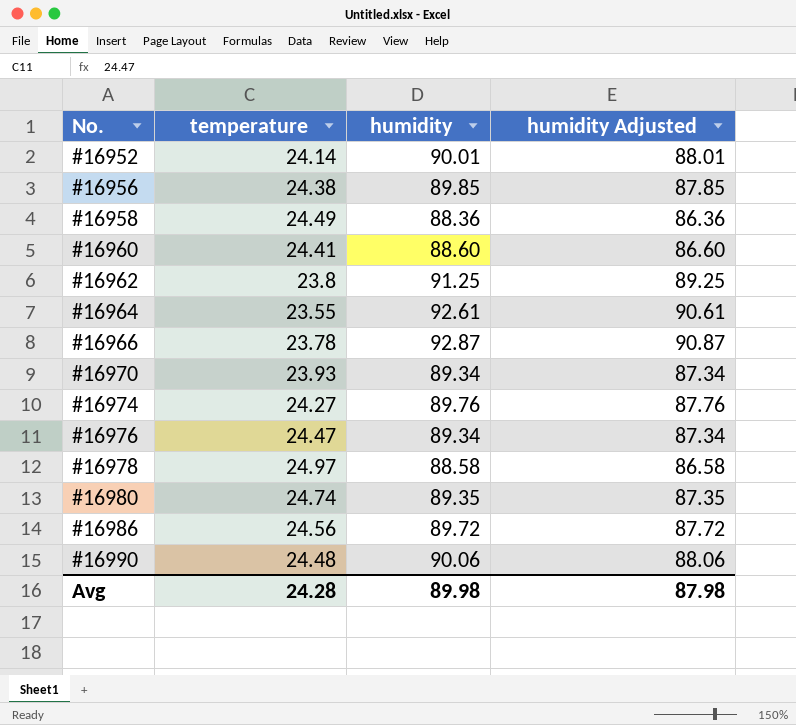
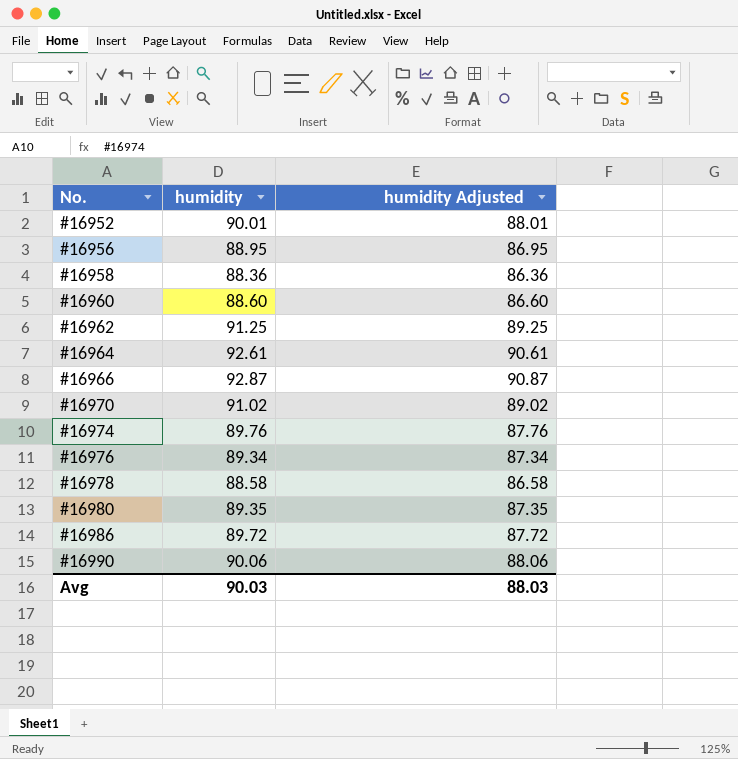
column temperature | position: 2 -> none
#16956 | humidity: 89.85 -> 88.95
#16956 | humidity Adjusted: 87.85 -> 86.95
#16970 | humidity: 89.34 -> 91.02
#16970 | humidity Adjusted: 87.34 -> 89.02
Avg | humidity: 89.98 -> 90.03
Avg | humidity Adjusted: 87.98 -> 88.03

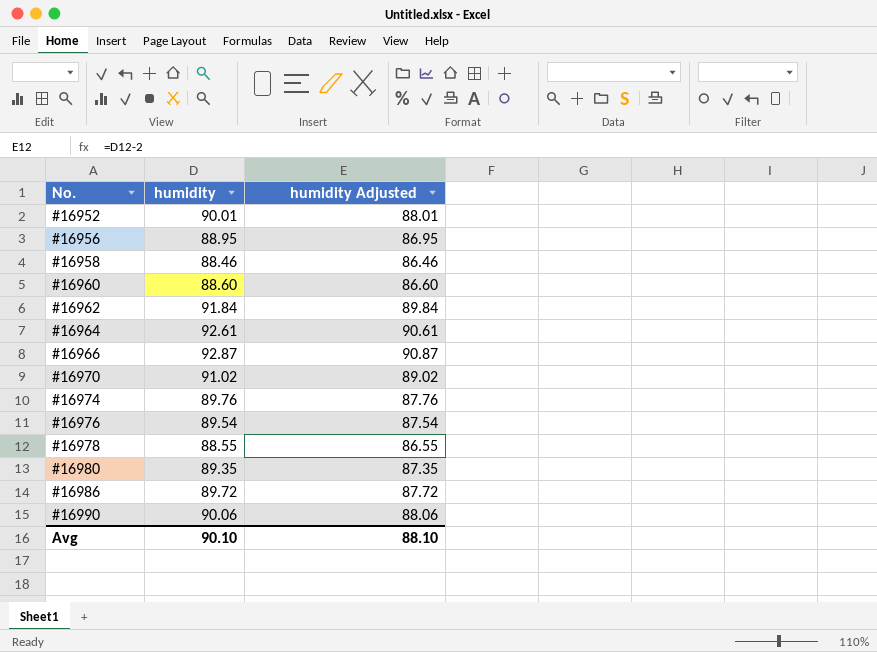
#16958 | humidity: 88.36 -> 88.46
#16958 | humidity Adjusted: 86.36 -> 86.46
#16962 | humidity: 91.25 -> 91.84
#16962 | humidity Adjusted: 89.25 -> 89.84
#16976 | humidity: 89.34 -> 89.54
#16976 | humidity Adjusted: 87.34 -> 87.54
#16978 | humidity: 88.58 -> 88.55
#16978 | humidity Adjusted: 86.58 -> 86.55
Avg | humidity: 90.03 -> 90.10
Avg | humidity Adjusted: 88.03 -> 88.10

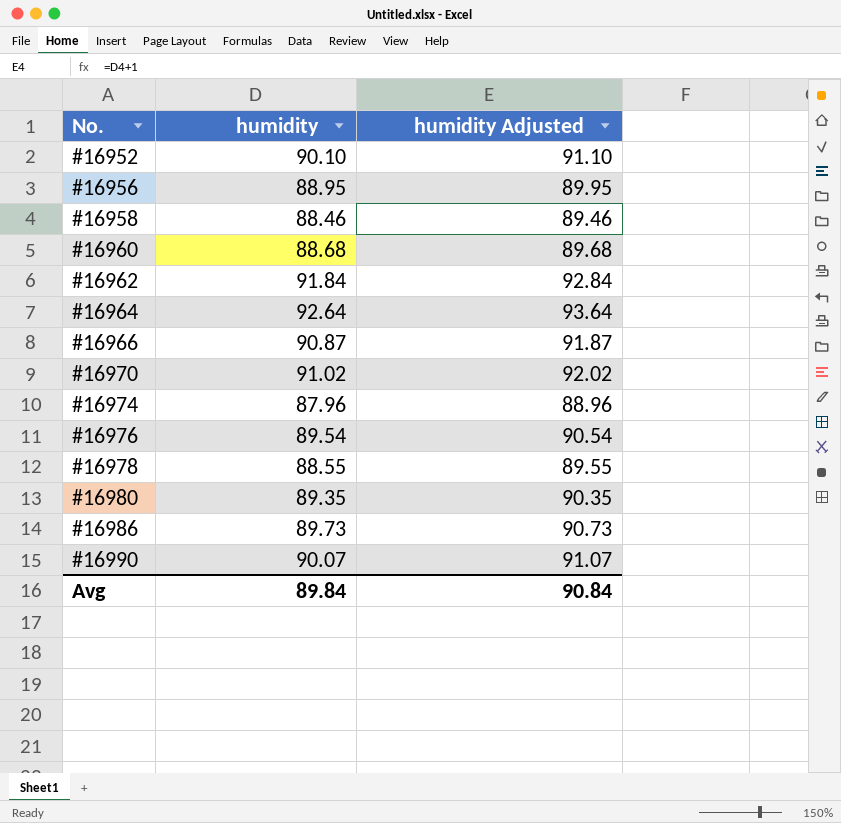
column humidity Adjusted | formula: [humidity] - 2 -> [humidity] + 1
#16952 | humidity: 90.01 -> 90.10
#16960 | humidity: 88.60 -> 88.68
#16964 | humidity: 92.61 -> 92.64
#16966 | humidity: 92.87 -> 90.87
#16974 | humidity: 89.76 -> 87.96
#16986 | humidity: 89.72 -> 89.73
#16990 | humidity: 90.06 -> 90.07
Avg | humidity: 90.10 -> 89.84
Avg | humidity Adjusted: 88.10 -> 90.84

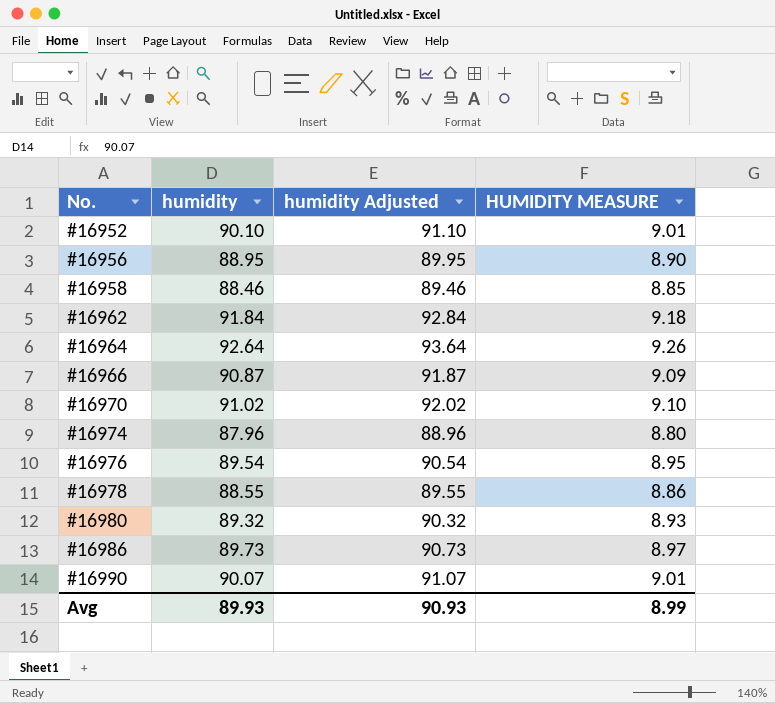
column HUMIDITY MEASURE | formula: none -> [humidity] * 0.1
row #16960: 88.68 | 89.68 -> none
#16980 | humidity: 89.35 -> 89.32
#16980 | humidity Adjusted: 90.35 -> 90.32
Avg | humidity: 89.84 -> 89.93
Avg | humidity Adjusted: 90.84 -> 90.93

